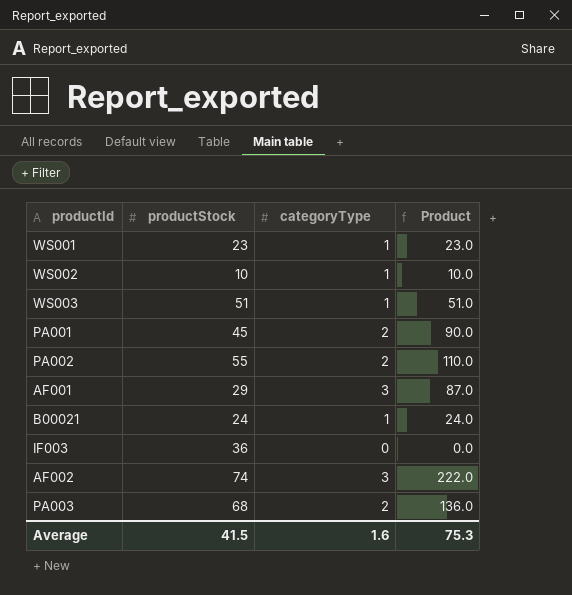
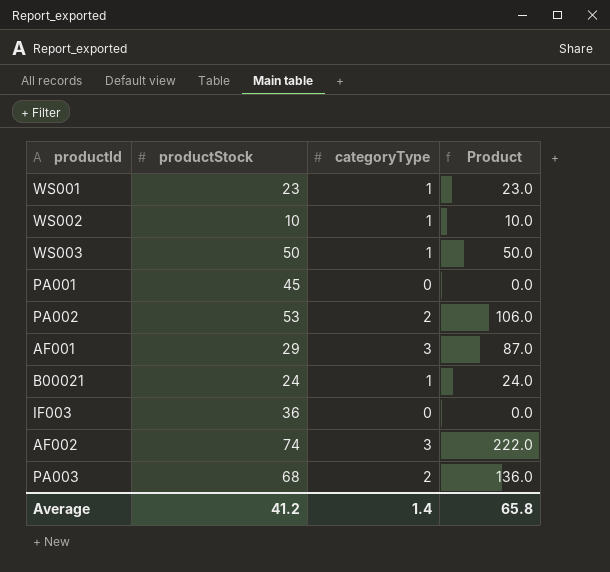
WS003 | productStock: 51 -> 50
WS003 | Product: 51.0 -> 50.0
PA001 | categoryType: 2 -> 0
PA001 | Product: 90.0 -> 0.0
PA002 | productStock: 55 -> 53
PA002 | Product: 110.0 -> 106.0
Average | productStock: 41.5 -> 41.2
Average | categoryType: 1.6 -> 1.4
Average | Product: 75.3 -> 65.8

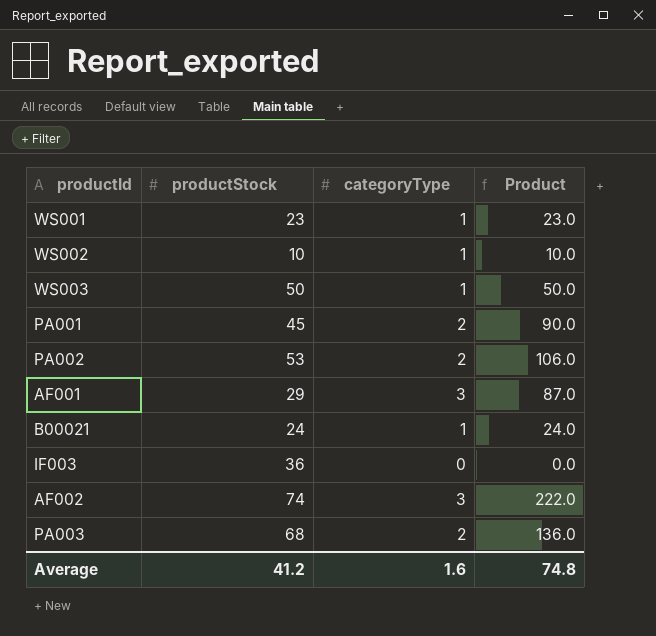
PA001 | categoryType: 0 -> 2
PA001 | Product: 0.0 -> 90.0
Average | categoryType: 1.4 -> 1.6
Average | Product: 65.8 -> 74.8

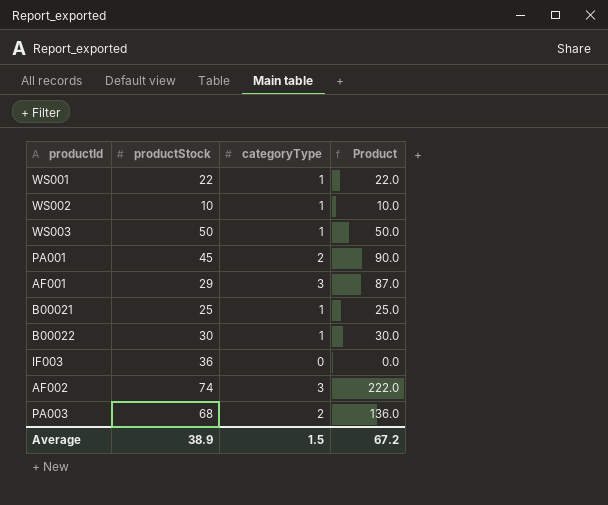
row PA002: 53 | 2 | 106.0 -> none
WS001 | productStock: 23 -> 22
WS001 | Product: 23.0 -> 22.0
B00021 | productStock: 24 -> 25
B00021 | Product: 24.0 -> 25.0
row B00022: none -> 30 | 1 | 30.0
Average | productStock: 41.2 -> 38.9
Average | categoryType: 1.6 -> 1.5
Average | Product: 74.8 -> 67.2

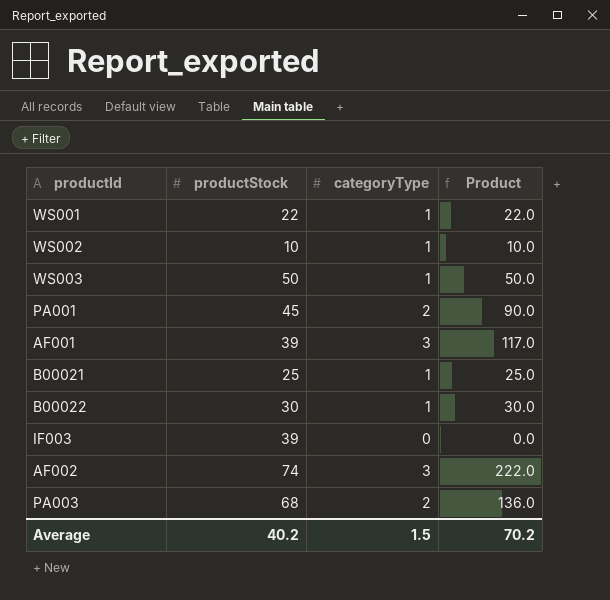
AF001 | productStock: 29 -> 39
AF001 | Product: 87.0 -> 117.0
IF003 | productStock: 36 -> 39
Average | productStock: 38.9 -> 40.2
Average | Product: 67.2 -> 70.2

